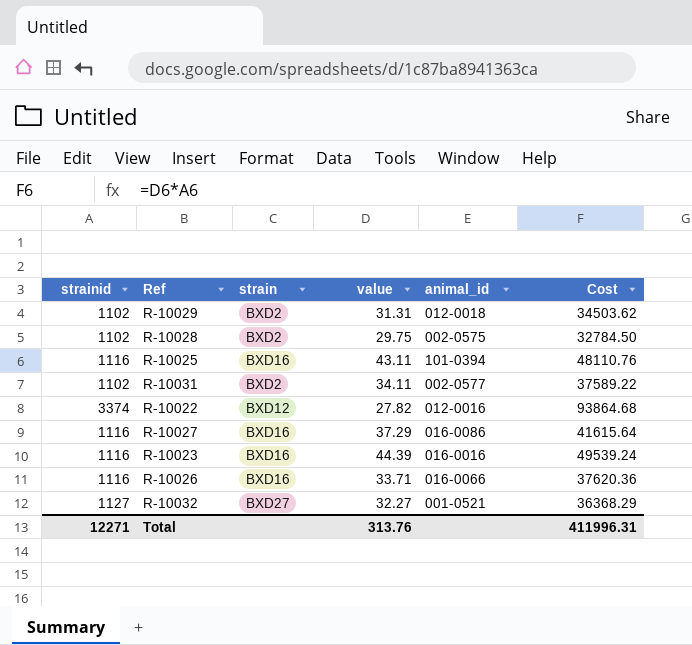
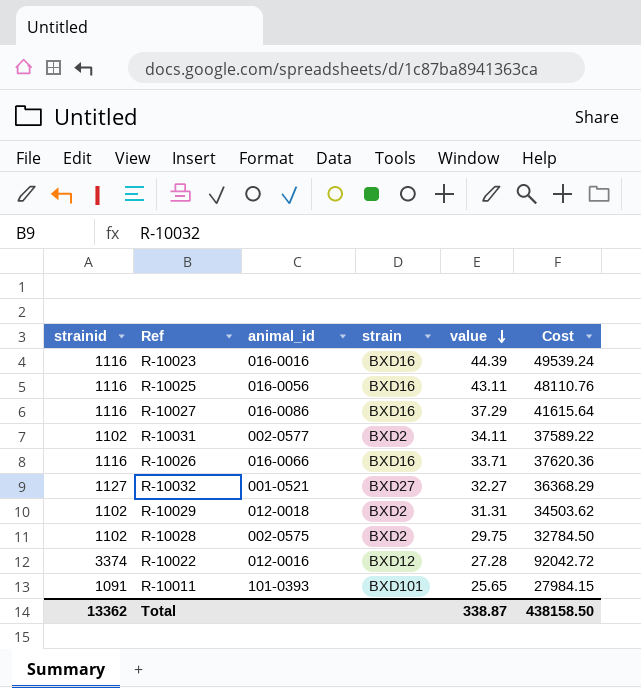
row order: none -> value descending
column animal_id | position: 5 -> 3
R-10025 | animal_id: 101-0394 -> 016-0056
R-10022 | value: 27.82 -> 27.28
R-10022 | Cost: 93864.68 -> 92042.72
row R-10011: none -> 1091 | 101-0393 | BXD101 | 25.65 | 27984.15
Total | strainid: 12271 -> 13362
Total | value: 313.76 -> 338.87
Total | Cost: 411996.31 -> 438158.50

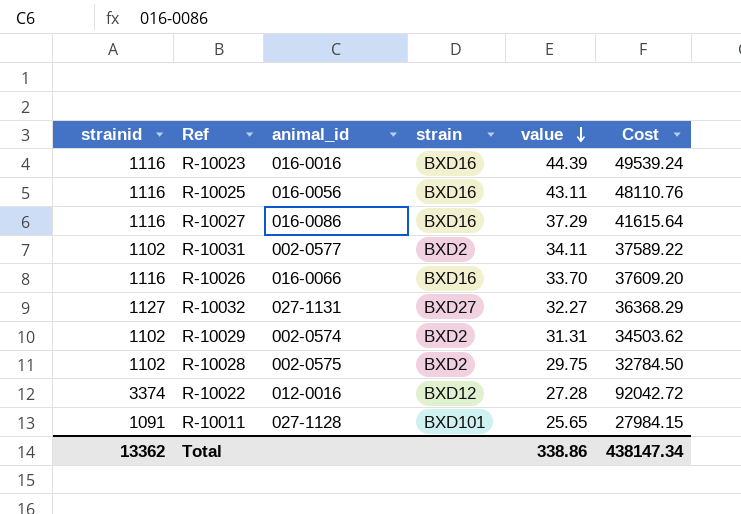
R-10026 | value: 33.71 -> 33.70
R-10026 | Cost: 37620.36 -> 37609.20
R-10032 | animal_id: 001-0521 -> 027-1131
R-10029 | animal_id: 012-0018 -> 002-0574
R-10011 | animal_id: 101-0393 -> 027-1128
Total | value: 338.87 -> 338.86
Total | Cost: 438158.50 -> 438147.34

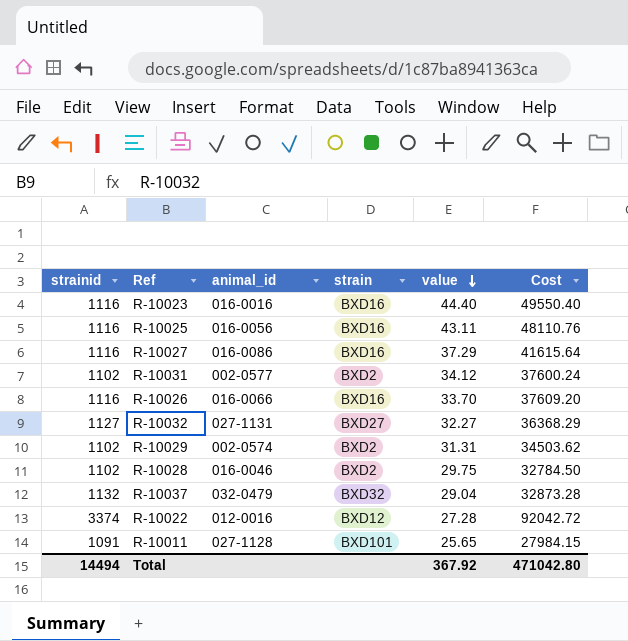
R-10023 | value: 44.39 -> 44.40
R-10023 | Cost: 49539.24 -> 49550.40
R-10031 | value: 34.11 -> 34.12
R-10031 | Cost: 37589.22 -> 37600.24
R-10028 | animal_id: 002-0575 -> 016-0046
row R-10037: none -> 1132 | 032-0479 | BXD32 | 29.04 | 32873.28
Total | strainid: 13362 -> 14494
Total | value: 338.86 -> 367.92
Total | Cost: 438147.34 -> 471042.80

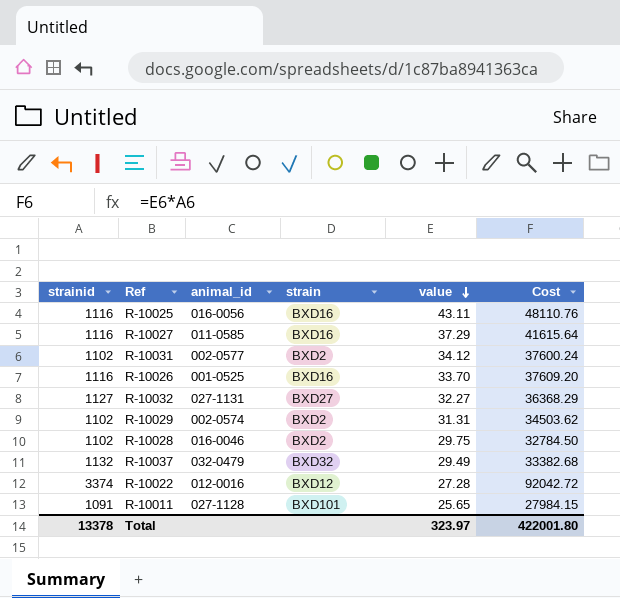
row R-10023: 1116 | 016-0016 | BXD16 | 44.40 | 49550.40 -> none
R-10027 | animal_id: 016-0086 -> 011-0585
R-10026 | animal_id: 016-0066 -> 001-0525
R-10037 | value: 29.04 -> 29.49
R-10037 | Cost: 32873.28 -> 33382.68
Total | strainid: 14494 -> 13378
Total | value: 367.92 -> 323.97
Total | Cost: 471042.80 -> 422001.80

